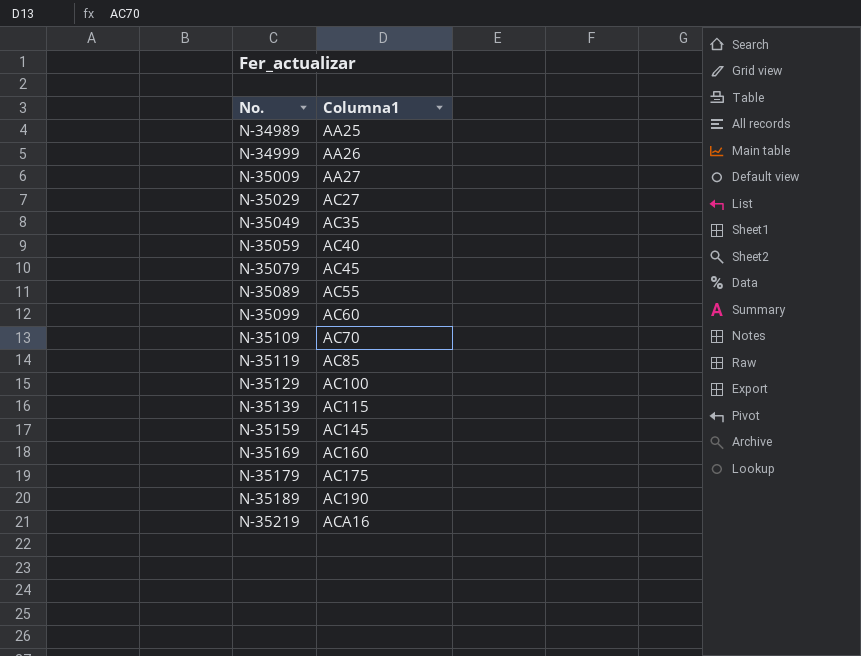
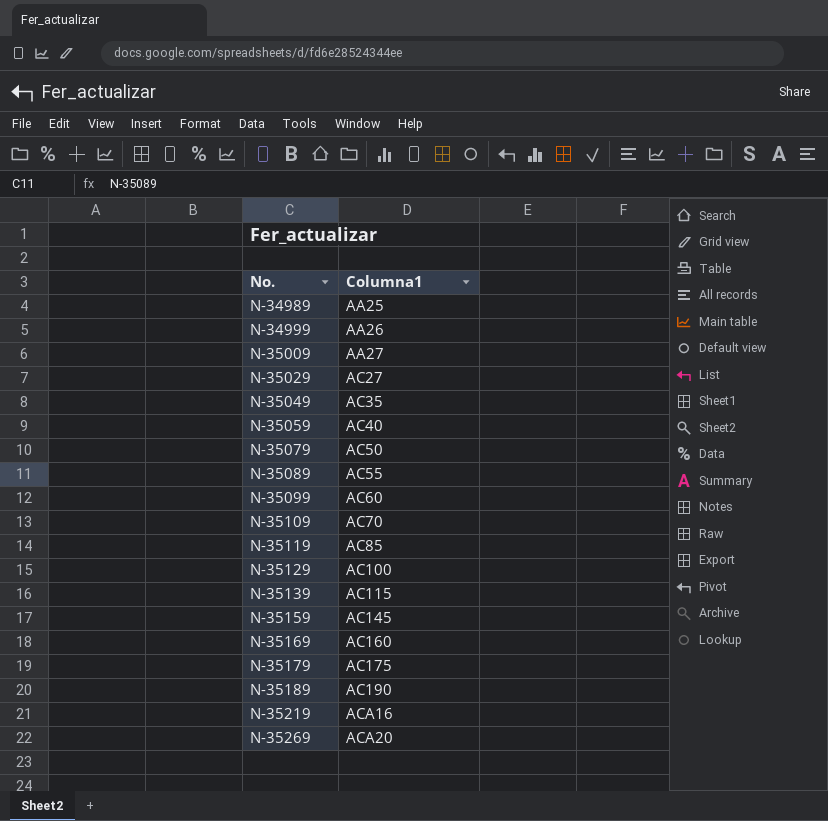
N-35079 | Columna1: AC45 -> AC50
row N-35269: none -> ACA20

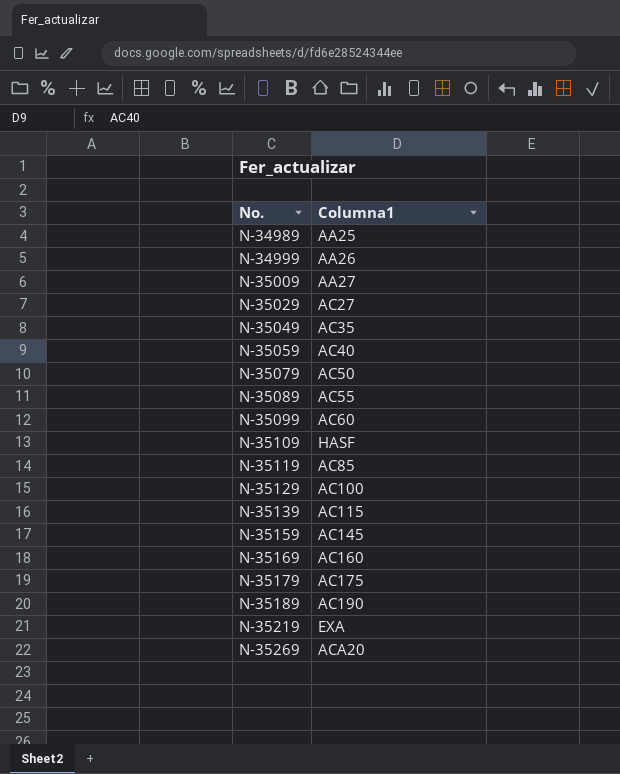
N-35109 | Columna1: AC70 -> HASF
N-35219 | Columna1: ACA16 -> EXA

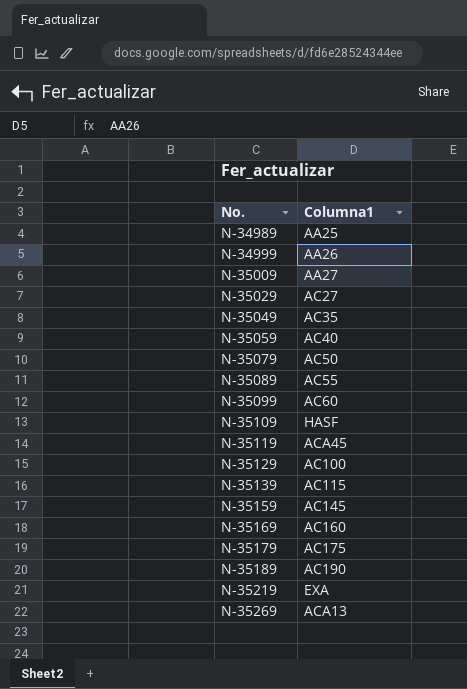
N-35119 | Columna1: AC85 -> ACA45
N-35269 | Columna1: ACA20 -> ACA13

